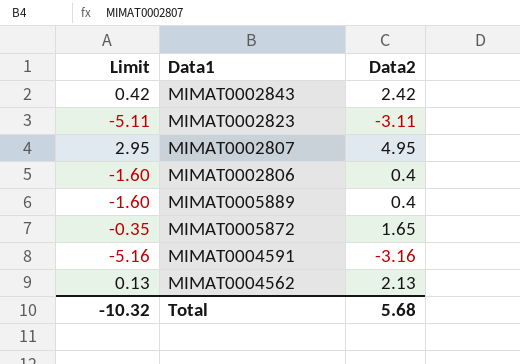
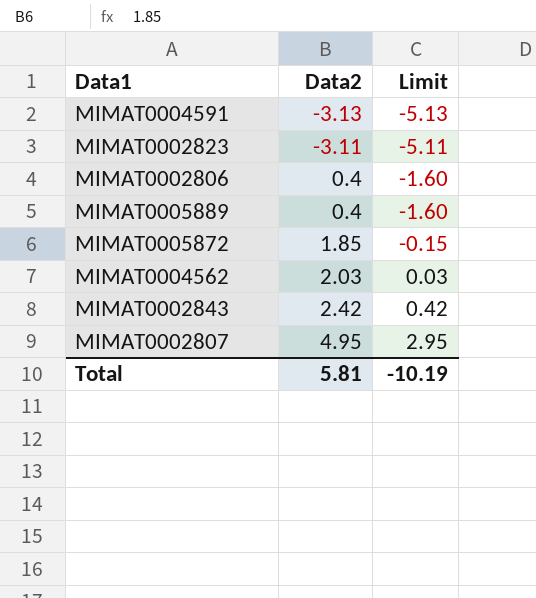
row order: none -> Data2 ascending
column Limit | position: 1 -> 3
MIMAT0004591 | Data2: -3.16 -> -3.13
MIMAT0004591 | Limit: -5.16 -> -5.13
MIMAT0005872 | Data2: 1.65 -> 1.85
MIMAT0005872 | Limit: -0.35 -> -0.15
MIMAT0004562 | Data2: 2.13 -> 2.03
MIMAT0004562 | Limit: 0.13 -> 0.03
Total | Data2: 5.68 -> 5.81
Total | Limit: -10.32 -> -10.19

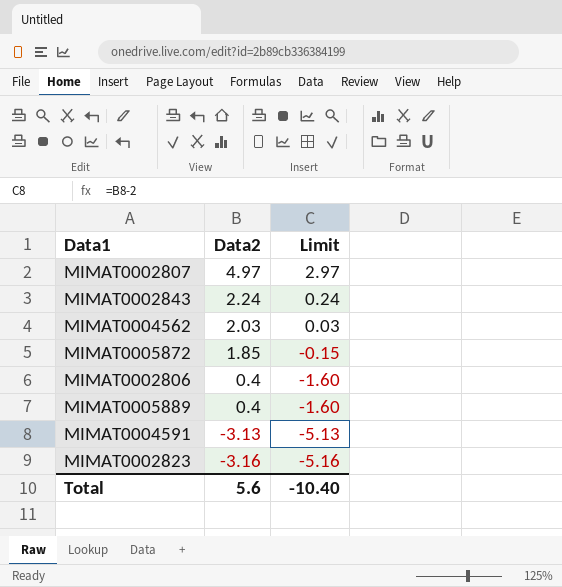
row order: Data2 ascending -> Data2 descending
MIMAT0002807 | Data2: 4.95 -> 4.97
MIMAT0002807 | Limit: 2.95 -> 2.97
MIMAT0002843 | Data2: 2.42 -> 2.24
MIMAT0002843 | Limit: 0.42 -> 0.24
MIMAT0002823 | Data2: -3.11 -> -3.16
MIMAT0002823 | Limit: -5.11 -> -5.16
Total | Data2: 5.81 -> 5.6
Total | Limit: -10.19 -> -10.40

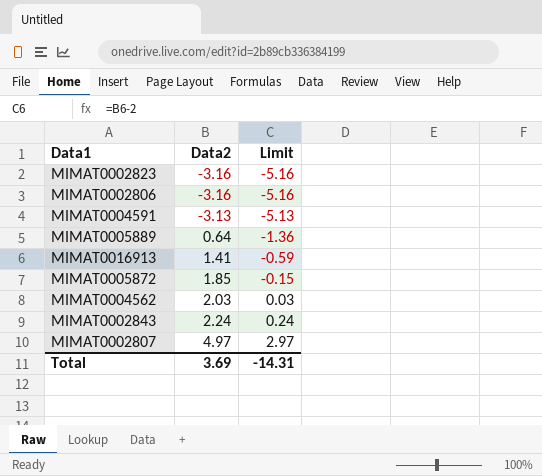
row order: Data2 descending -> Data2 ascending
MIMAT0002806 | Data2: 0.4 -> -3.16
MIMAT0002806 | Limit: -1.60 -> -5.16
MIMAT0005889 | Data2: 0.4 -> 0.64
MIMAT0005889 | Limit: -1.60 -> -1.36
row MIMAT0016913: none -> 1.41 | -0.59
Total | Data2: 5.6 -> 3.69
Total | Limit: -10.40 -> -14.31

